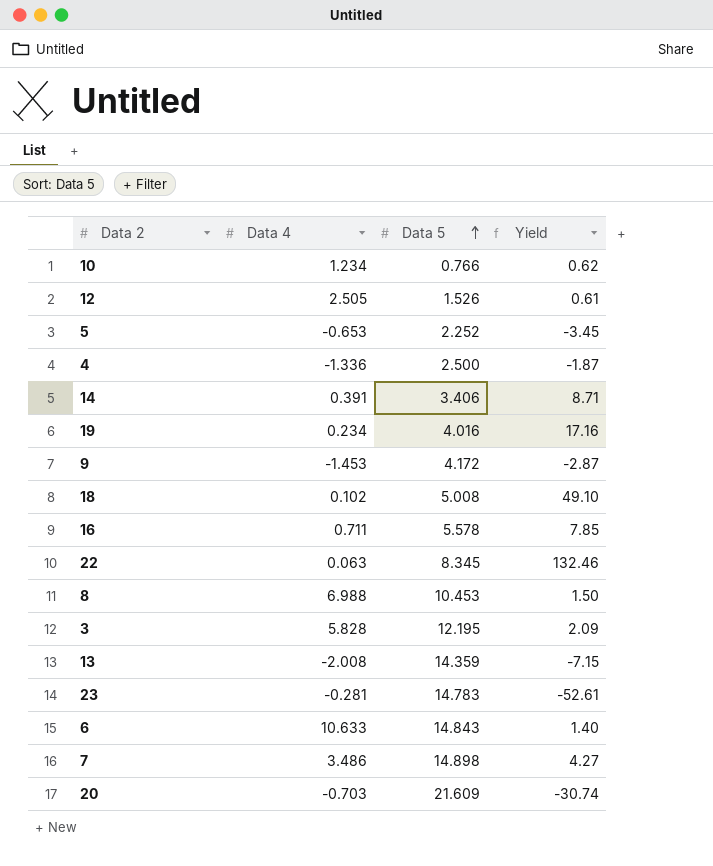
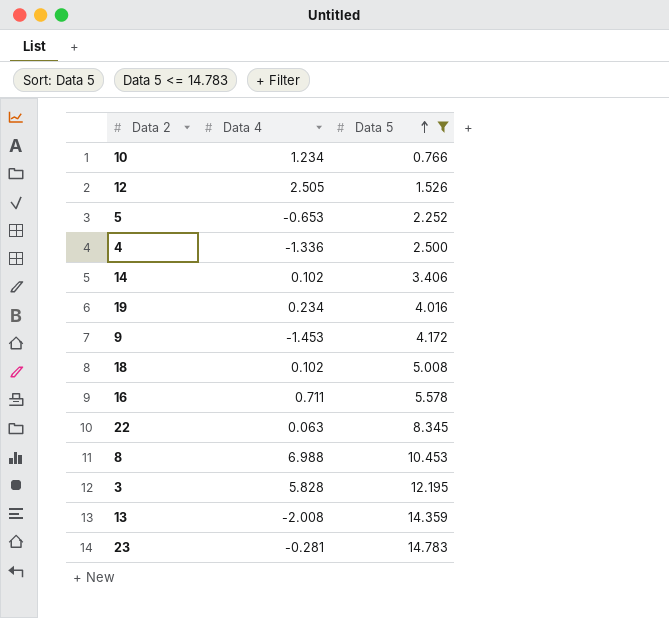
filter: none -> Data 5 <= 14.783
column Yield | formula: [Data 5] / [Data 4] -> none
14 | Data 4: 0.391 -> 0.102

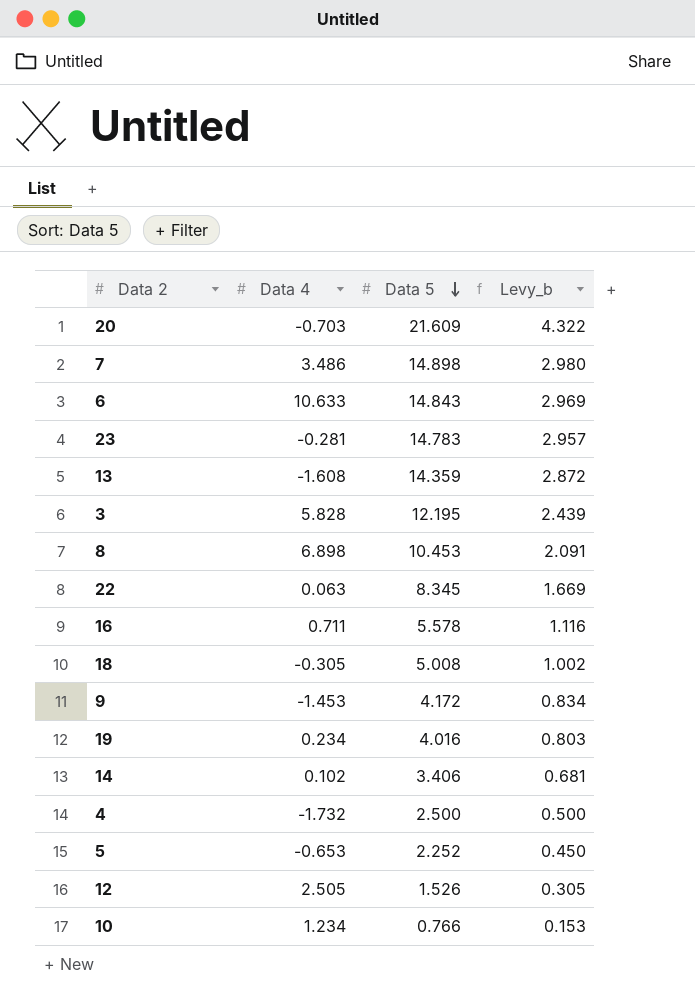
filter: Data 5 <= 14.783 -> none
row order: Data 5 ascending -> Data 5 descending
column Levy_b | formula: none -> [Data 5] * 0.2
13 | Data 4: -2.008 -> -1.608
8 | Data 4: 6.988 -> 6.898
18 | Data 4: 0.102 -> -0.305
4 | Data 4: -1.336 -> -1.732

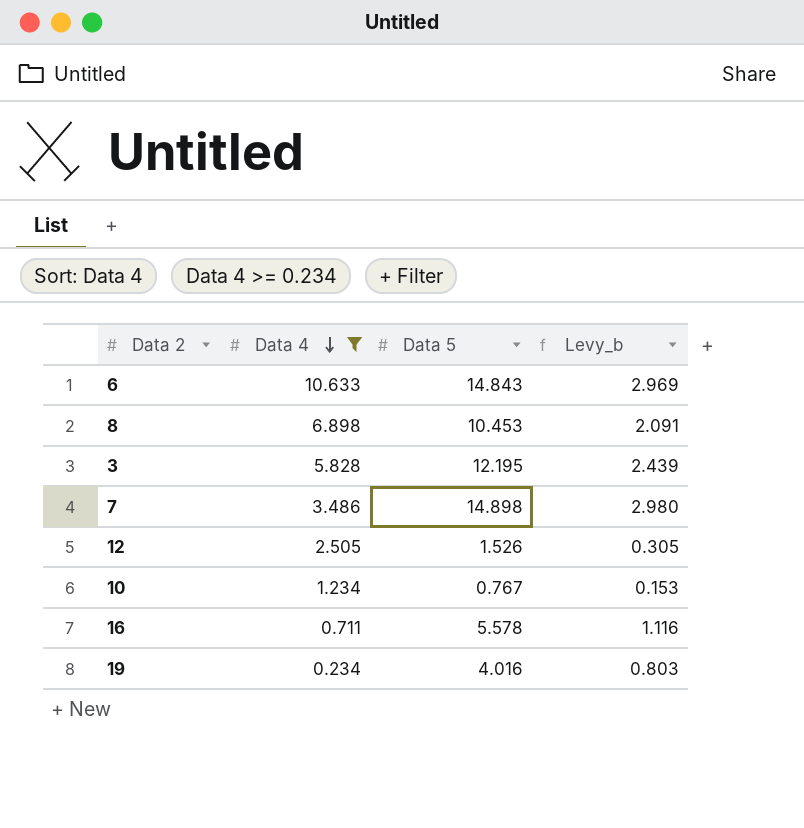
filter: none -> Data 4 >= 0.234
row order: Data 5 descending -> Data 4 descending
10 | Data 5: 0.766 -> 0.767

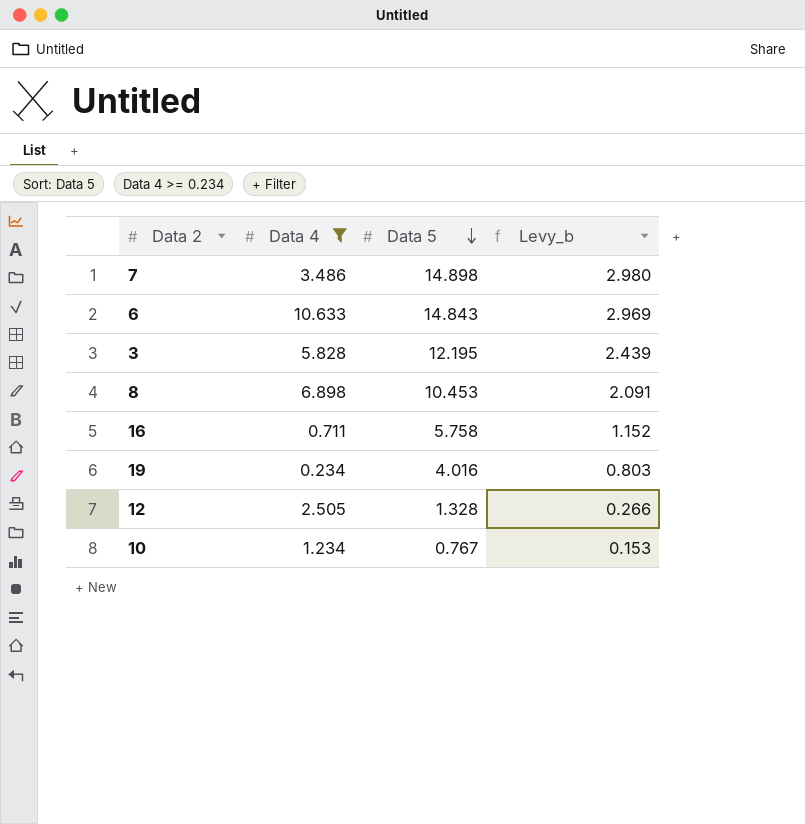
row order: Data 4 descending -> Data 5 descending
16 | Data 5: 5.578 -> 5.758
16 | Levy_b: 1.116 -> 1.152
12 | Data 5: 1.526 -> 1.328
12 | Levy_b: 0.305 -> 0.266

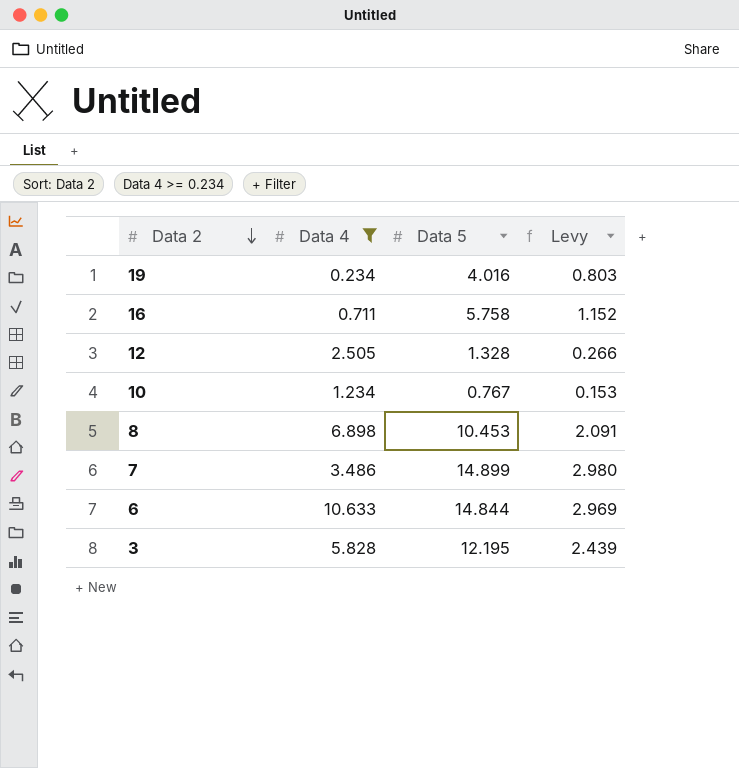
row order: Data 5 descending -> Data 2 descending
column name: Levy_b -> Levy
7 | Data 5: 14.898 -> 14.899
6 | Data 5: 14.843 -> 14.844

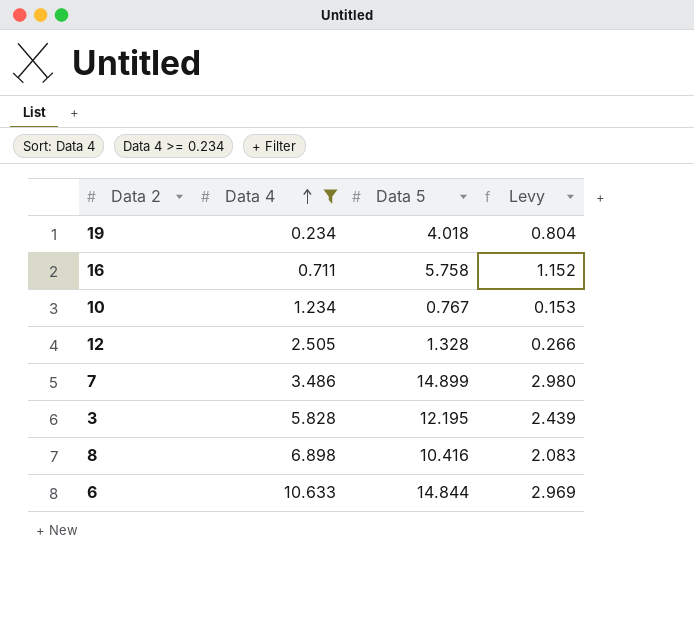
row order: Data 2 descending -> Data 4 ascending
19 | Data 5: 4.016 -> 4.018
19 | Levy: 0.803 -> 0.804
8 | Data 5: 10.453 -> 10.416
8 | Levy: 2.091 -> 2.083

